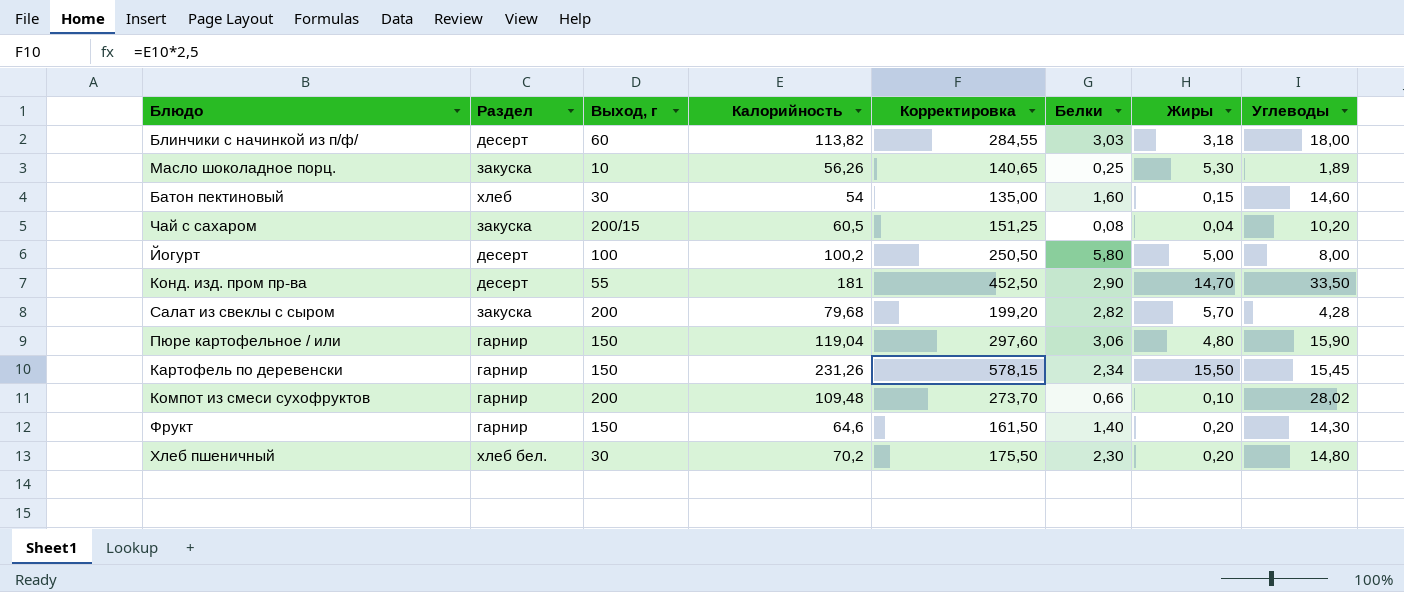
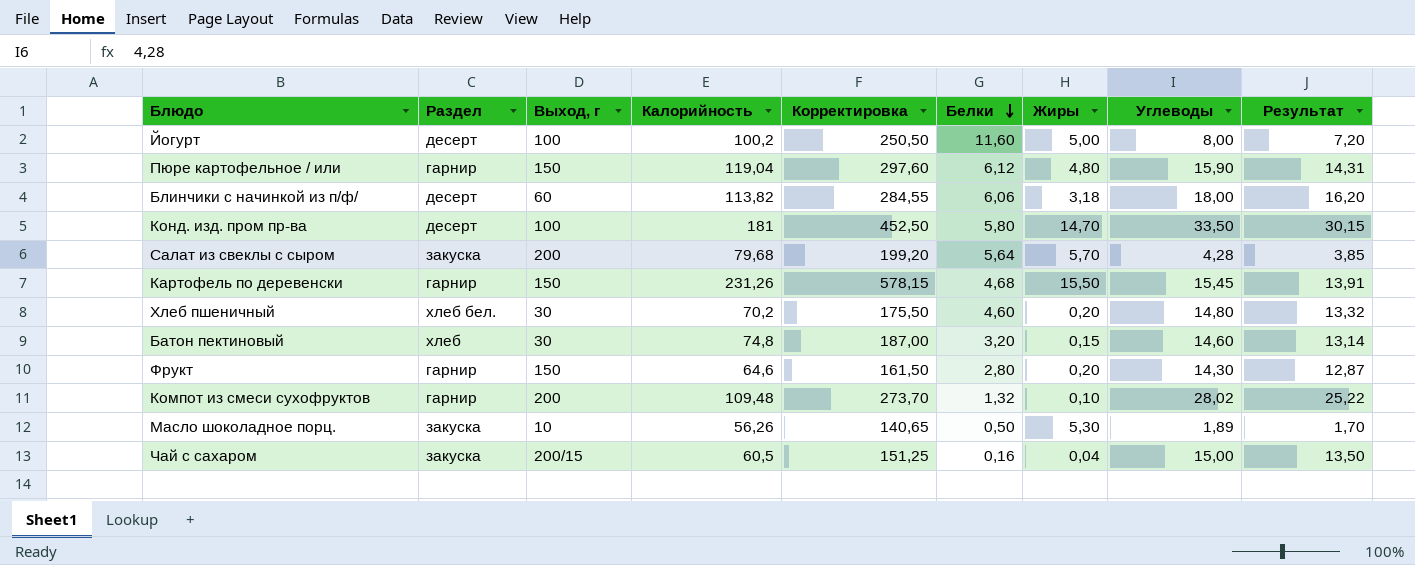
row order: none -> Белки descending
column Результат | formula: none -> [Углеводы] * 0,9
Йогурт | Белки: 5,80 -> 11,60
Пюре картофельное / или | Белки: 3,06 -> 6,12
Блинчики с начинкой из п/ф/ | Белки: 3,03 -> 6,06
Конд. изд. пром пр-ва | Выход, г: 55 -> 100
Конд. изд. пром пр-ва | Белки: 2,90 -> 5,80
Салат из свеклы с сыром | Белки: 2,82 -> 5,64
Картофель по деревенски | Белки: 2,34 -> 4,68
Хлеб пшеничный | Белки: 2,30 -> 4,60
Батон пектиновый | Калорийность: 54 -> 74,8
Батон пектиновый | Корректировка: 135,00 -> 187,00
Батон пектиновый | Белки: 1,60 -> 3,20
Фрукт | Белки: 1,40 -> 2,80
Компот из смеси сухофруктов | Белки: 0,66 -> 1,32
Масло шоколадное порц. | Белки: 0,25 -> 0,50
Чай с сахаром | Белки: 0,08 -> 0,16
Чай с сахаром | Углеводы: 10,20 -> 15,00

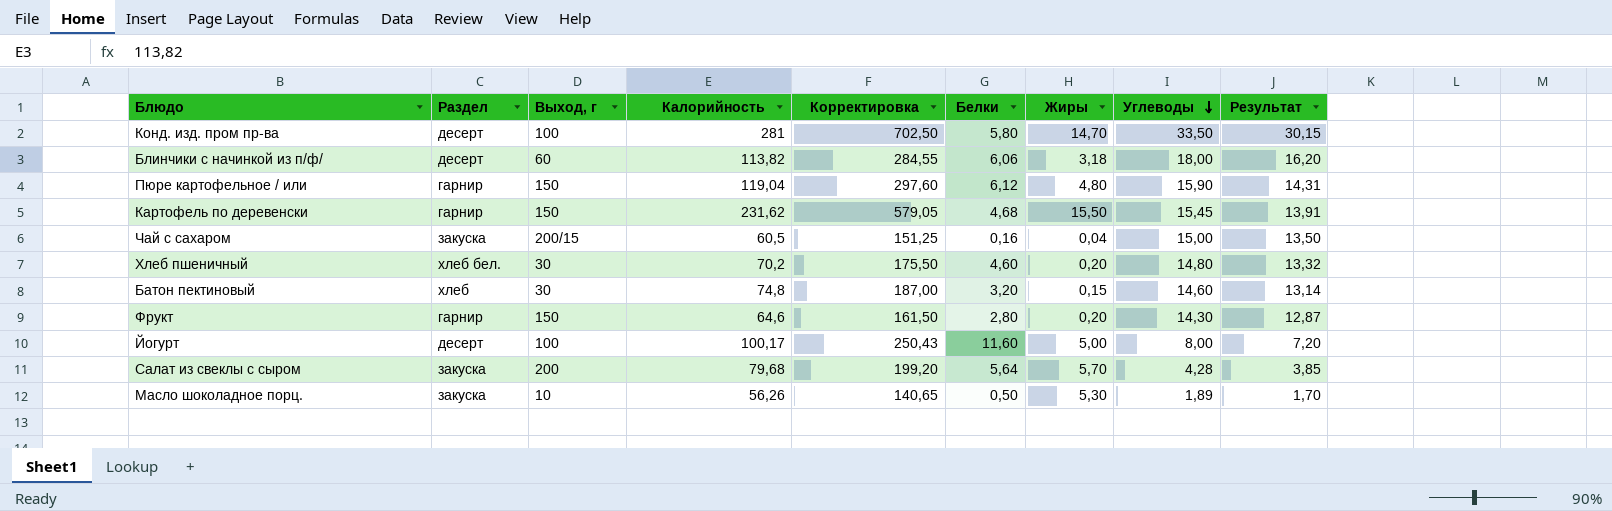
row order: Белки descending -> Углеводы descending
row Компот из смеси сухофруктов: гарнир | 200 | 109,48 | 273,70 | 1,32 | 0,10 | 28,02 | 25,22 -> none
Конд. изд. пром пр-ва | Калорийность: 181 -> 281
Конд. изд. пром пр-ва | Корректировка: 452,50 -> 702,50
Картофель по деревенски | Калорийность: 231,26 -> 231,62
Картофель по деревенски | Корректировка: 578,15 -> 579,05
Йогурт | Калорийность: 100,2 -> 100,17
Йогурт | Корректировка: 250,50 -> 250,43

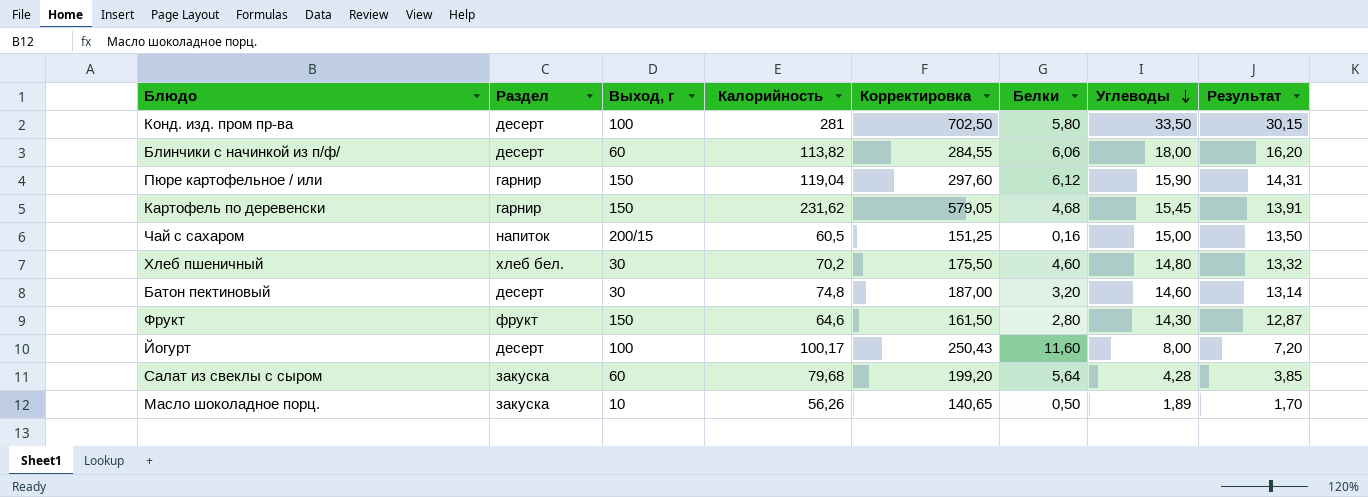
column Жиры | position: 7 -> none
Чай с сахаром | Раздел: закуска -> напиток
Батон пектиновый | Раздел: хлеб -> десерт
Фрукт | Раздел: гарнир -> фрукт
Салат из свеклы с сыром | Выход, г: 200 -> 60

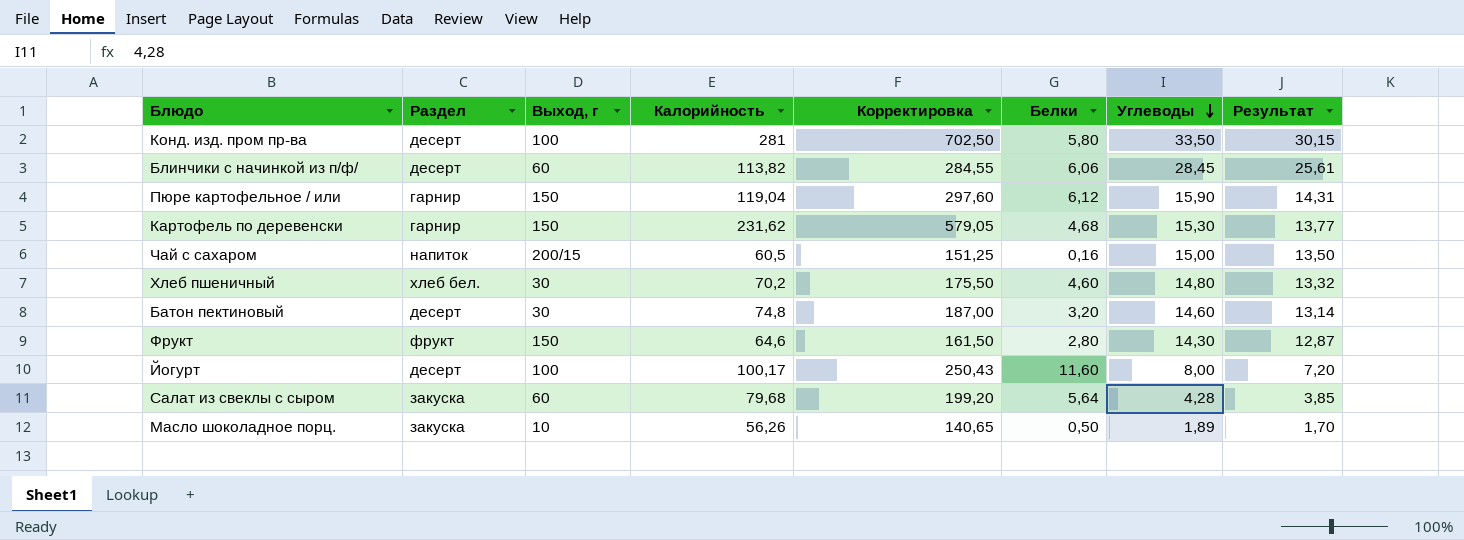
Блинчики с начинкой из п/ф/ | Углеводы: 18,00 -> 28,45
Блинчики с начинкой из п/ф/ | Результат: 16,20 -> 25,61
Картофель по деревенски | Углеводы: 15,45 -> 15,30
Картофель по деревенски | Результат: 13,91 -> 13,77

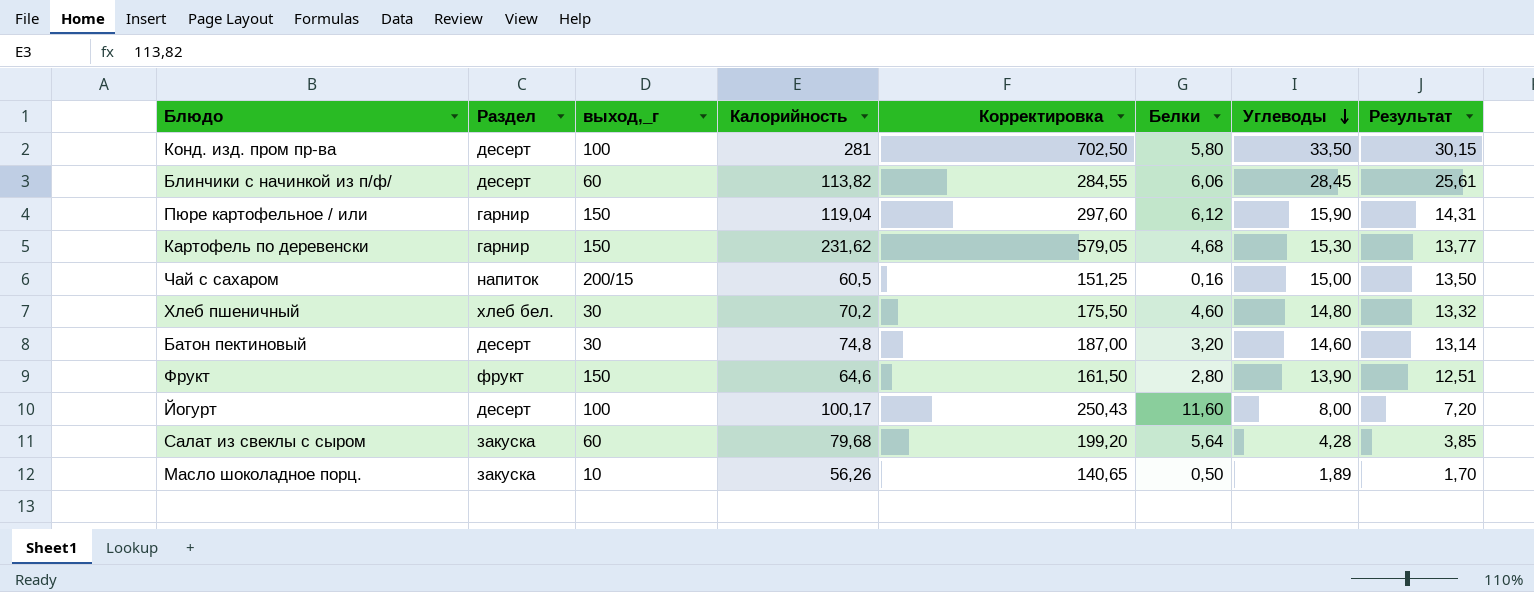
column name: Выход, г -> выход,_г
Фрукт | Углеводы: 14,30 -> 13,90
Фрукт | Результат: 12,87 -> 12,51

